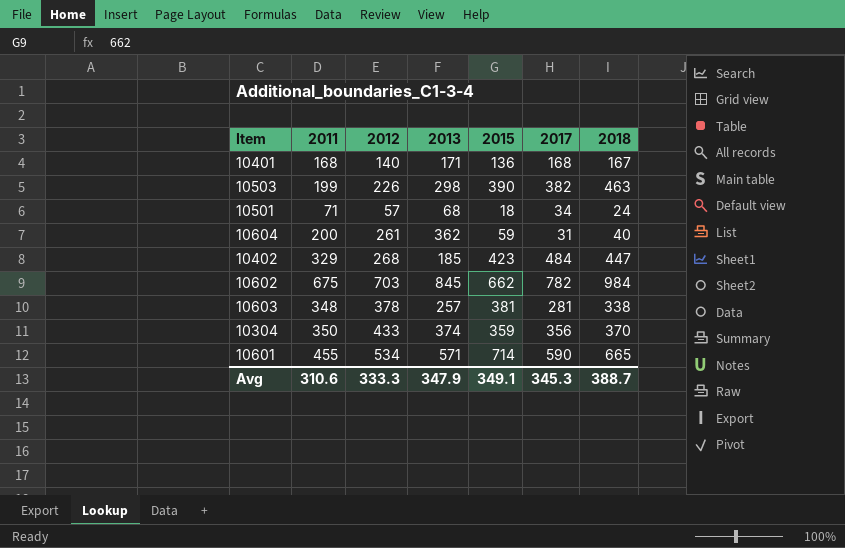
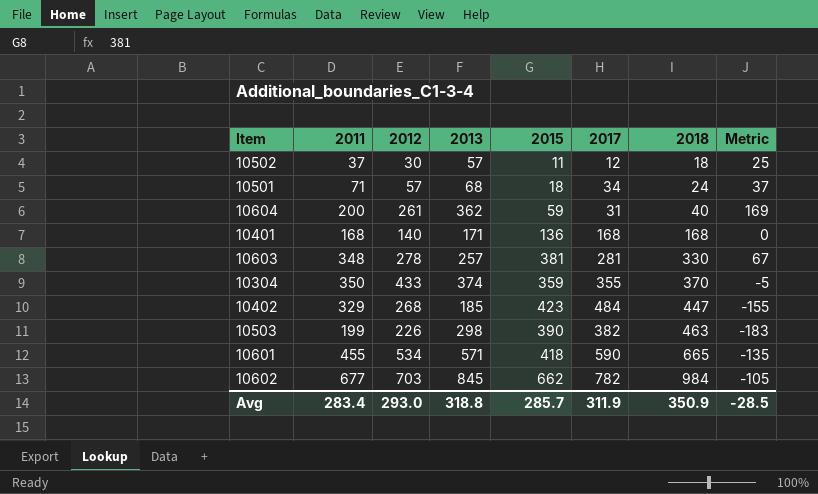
row order: none -> 2018 ascending
column Metric | formula: none -> [2011] - [2017]
row 10502: none -> 37 | 30 | 57 | 11 | 12 | 18 | 25
10401 | 2018: 167 -> 168
10603 | 2012: 378 -> 278
10603 | 2018: 338 -> 330
10304 | 2017: 356 -> 355
10601 | 2015: 714 -> 418
10602 | 2011: 675 -> 677
Avg | 2011: 310.6 -> 283.4
Avg | 2012: 333.3 -> 293.0
Avg | 2013: 347.9 -> 318.8
Avg | 2015: 349.1 -> 285.7
Avg | 2017: 345.3 -> 311.9
Avg | 2018: 388.7 -> 350.9

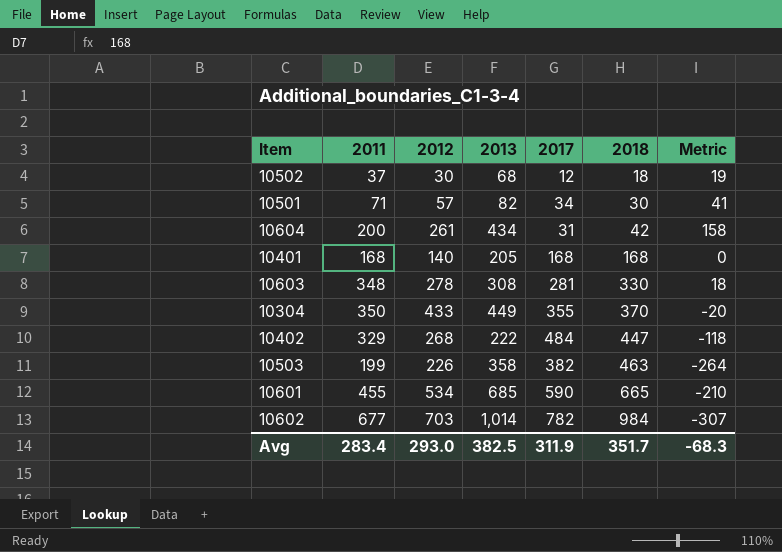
column 2015 | position: 5 -> none
column Metric | formula: [2011] - [2017] -> [2011] - [2018]
10502 | 2013: 57 -> 68
10501 | 2013: 68 -> 82
10501 | 2018: 24 -> 30
10604 | 2013: 362 -> 434
10604 | 2018: 40 -> 42
10401 | 2013: 171 -> 205
10603 | 2013: 257 -> 308
10304 | 2013: 374 -> 449
10402 | 2013: 185 -> 222
10503 | 2013: 298 -> 358
10601 | 2013: 571 -> 685
10602 | 2013: 845 -> 1,014
Avg | 2013: 318.8 -> 382.5
Avg | 2018: 350.9 -> 351.7
Avg | Metric: -28.5 -> -68.3

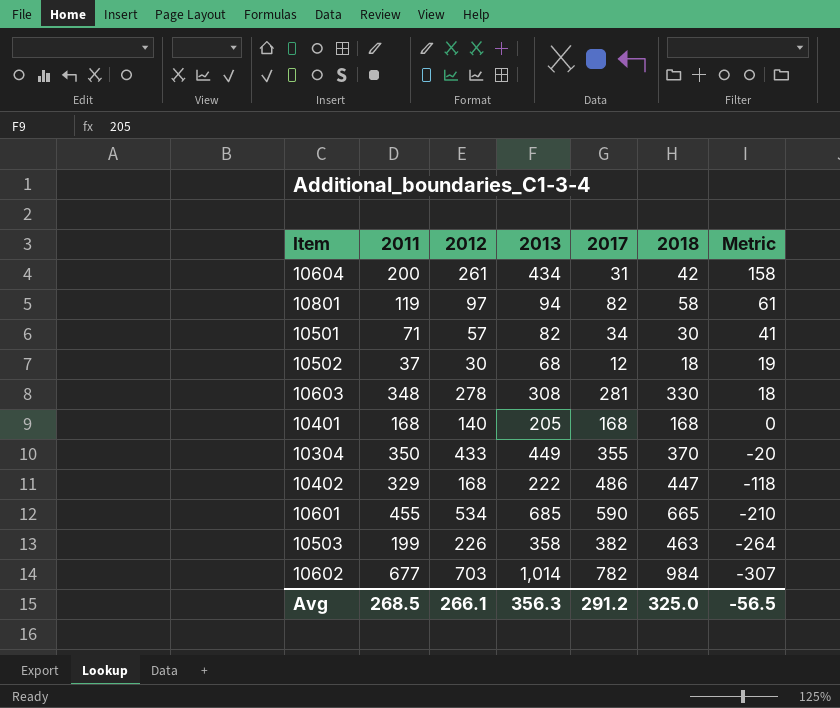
row order: 2018 ascending -> Metric descending
row 10801: none -> 119 | 97 | 94 | 82 | 58 | 61
10402 | 2012: 268 -> 168
10402 | 2017: 484 -> 486
Avg | 2011: 283.4 -> 268.5
Avg | 2012: 293.0 -> 266.1
Avg | 2013: 382.5 -> 356.3
Avg | 2017: 311.9 -> 291.2
Avg | 2018: 351.7 -> 325.0
Avg | Metric: -68.3 -> -56.5

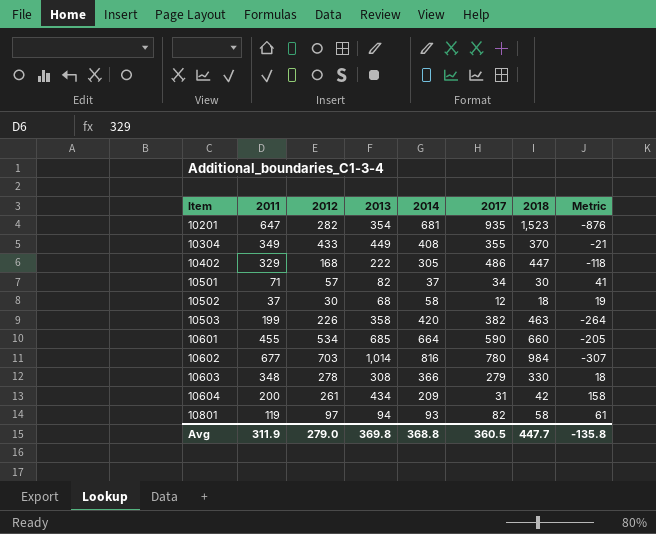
row order: Metric descending -> Item ascending
column 2014 | position: none -> 5
row 10401: 168 | 140 | 205 | 168 | 168 | 0 -> none
row 10201: none -> 647 | 282 | 354 | 681 | 935 | 1,523 | -876
10304 | 2011: 350 -> 349
10304 | Metric: -20 -> -21
10601 | 2018: 665 -> 660
10601 | Metric: -210 -> -205
10602 | 2017: 782 -> 780
10603 | 2017: 281 -> 279
Avg | 2011: 268.5 -> 311.9
Avg | 2012: 266.1 -> 279.0
Avg | 2013: 356.3 -> 369.8
Avg | 2017: 291.2 -> 360.5
Avg | 2018: 325.0 -> 447.7
Avg | Metric: -56.5 -> -135.8

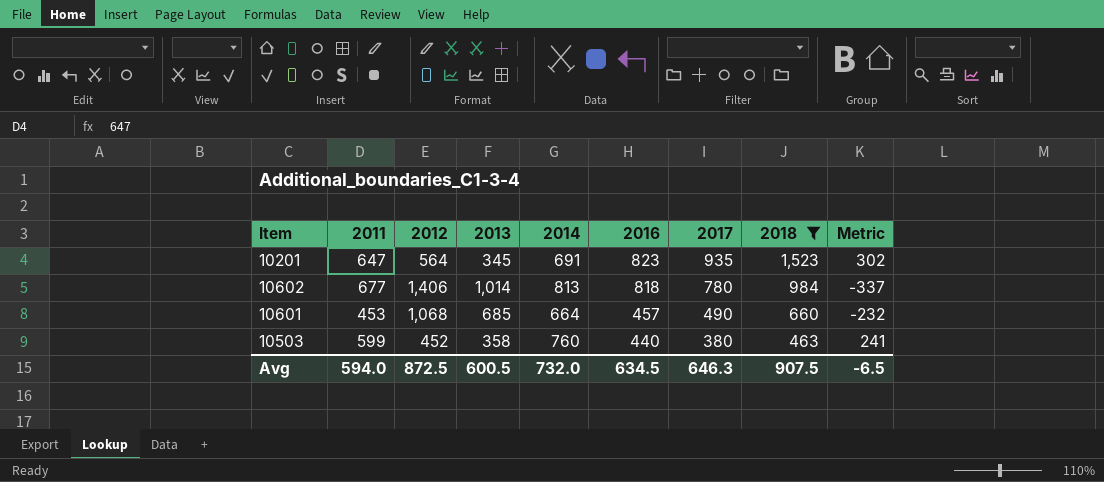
filter: none -> 2018 >= 463
row order: Item ascending -> 2016 descending
column 2016 | position: none -> 6
column Metric | formula: [2011] - [2018] -> [2011] - [2013]
10201 | 2012: 282 -> 564
10201 | 2013: 354 -> 345
10201 | 2014: 681 -> 691
10602 | 2012: 703 -> 1,406
10602 | 2014: 816 -> 813
10601 | 2011: 455 -> 453
10601 | 2012: 534 -> 1,068
10601 | 2017: 590 -> 490
10503 | 2011: 199 -> 599
10503 | 2012: 226 -> 452
10503 | 2014: 420 -> 760
10503 | 2017: 382 -> 380
Avg | 2011: 311.9 -> 594.0
Avg | 2012: 279.0 -> 872.5
Avg | 2013: 369.8 -> 600.5
Avg | 2014: 368.8 -> 732.0
Avg | 2017: 360.5 -> 646.3
Avg | 2018: 447.7 -> 907.5
Avg | Metric: -135.8 -> -6.5

